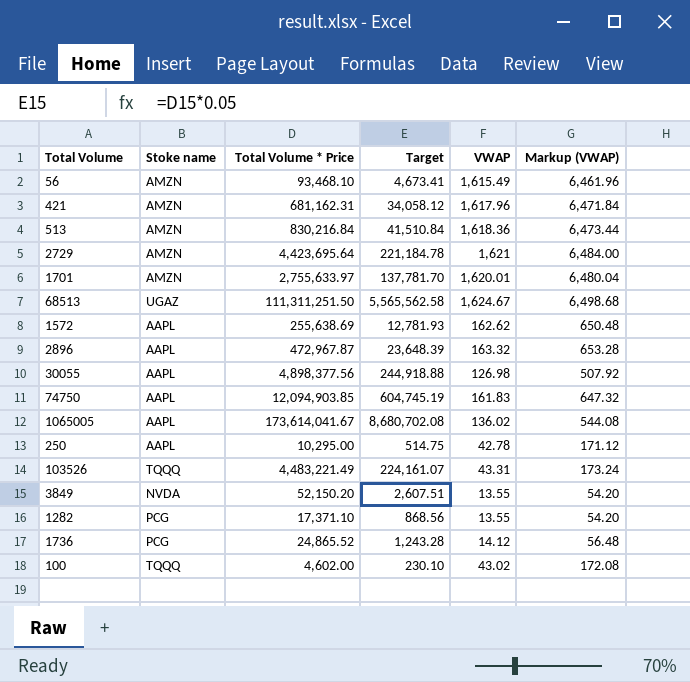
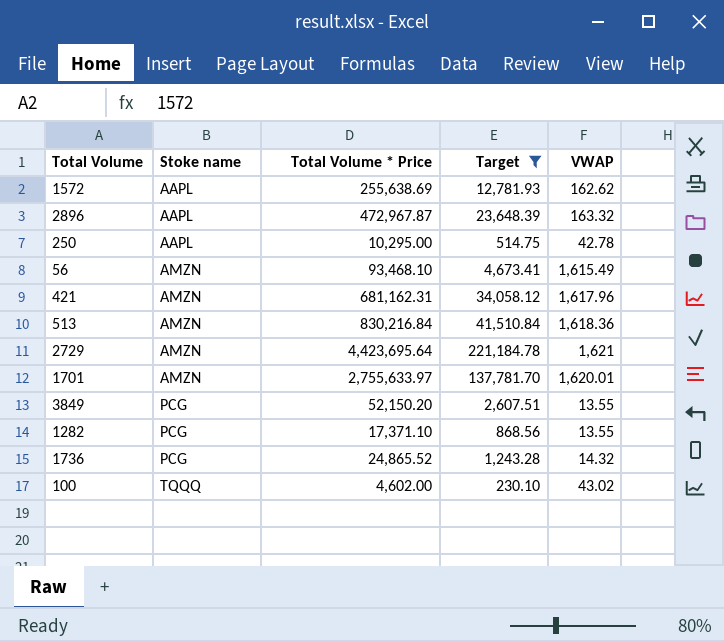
filter: none -> Target <= 221,184.78
row order: none -> Stoke name ascending
column Markup (VWAP) | formula: [VWAP] * 4 -> none
3849 | Stoke name: NVDA -> PCG
1736 | VWAP: 14.12 -> 14.32

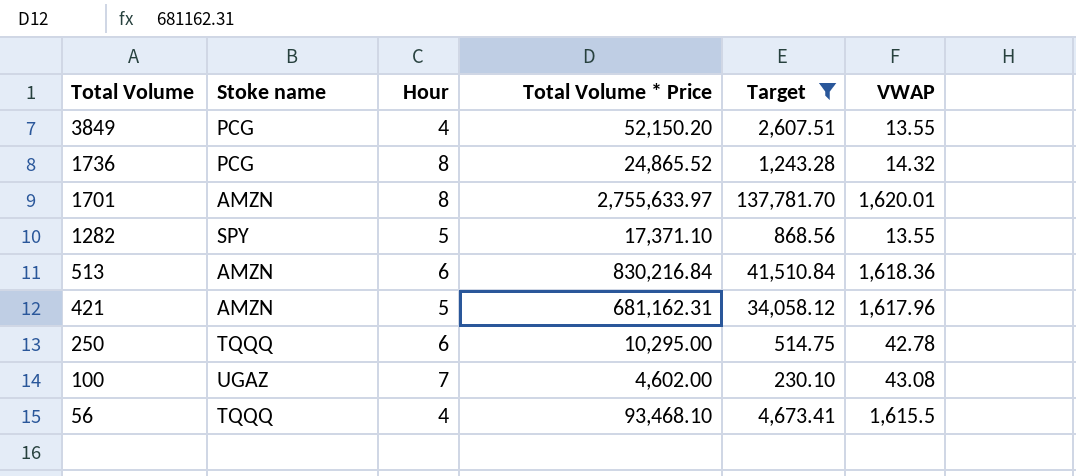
row order: Stoke name ascending -> Total Volume descending
column Hour | position: none -> 3
row 1572: AAPL | 255,638.69 | 12,781.93 | 162.62 -> none
row 2896: AAPL | 472,967.87 | 23,648.39 | 163.32 -> none
row 2729: AMZN | 4,423,695.64 | 221,184.78 | 1,621 -> none
1282 | Stoke name: PCG -> SPY
250 | Stoke name: AAPL -> TQQQ
100 | Stoke name: TQQQ -> UGAZ
100 | VWAP: 43.02 -> 43.08
56 | Stoke name: AMZN -> TQQQ
56 | VWAP: 1,615.49 -> 1,615.5

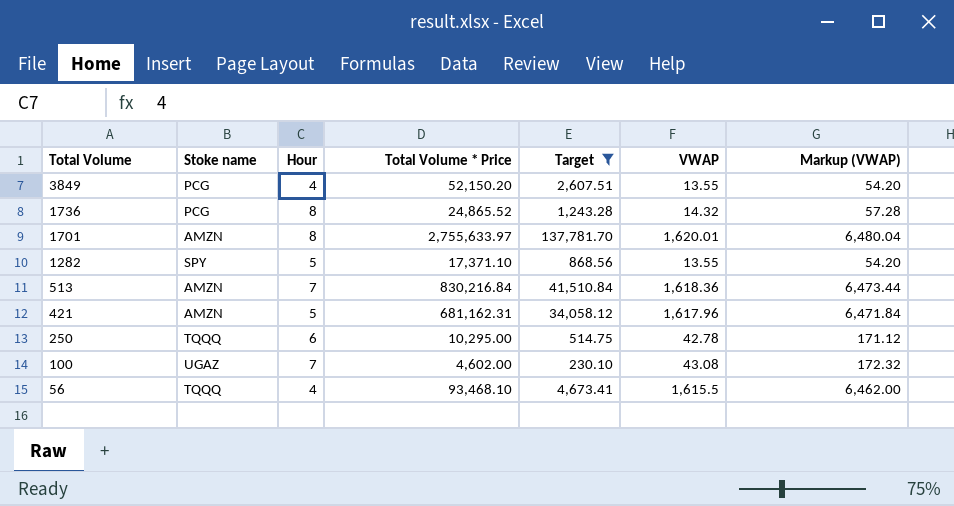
column Markup (VWAP) | formula: none -> [VWAP] * 4
513 | Hour: 6 -> 7

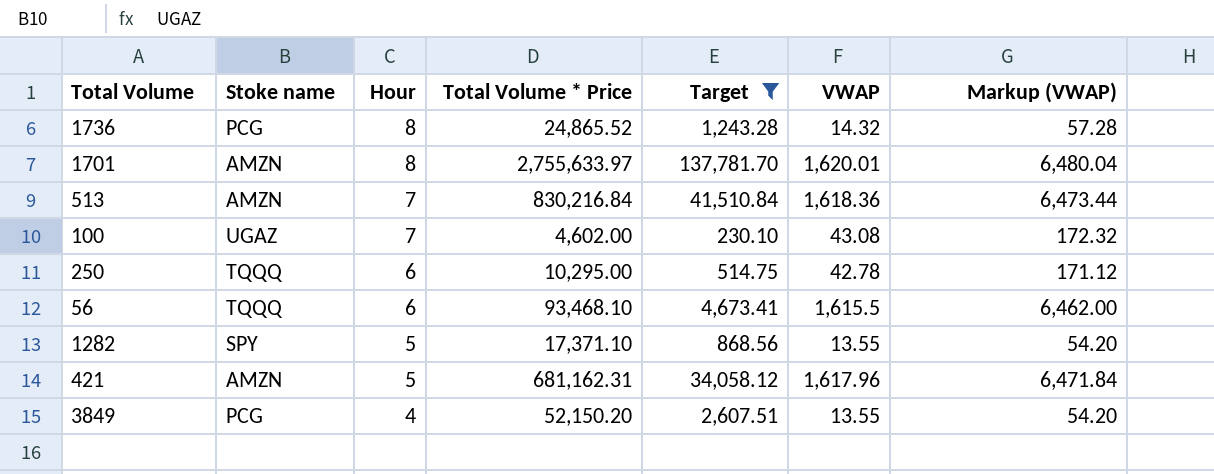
row order: Total Volume descending -> Hour descending
56 | Hour: 4 -> 6

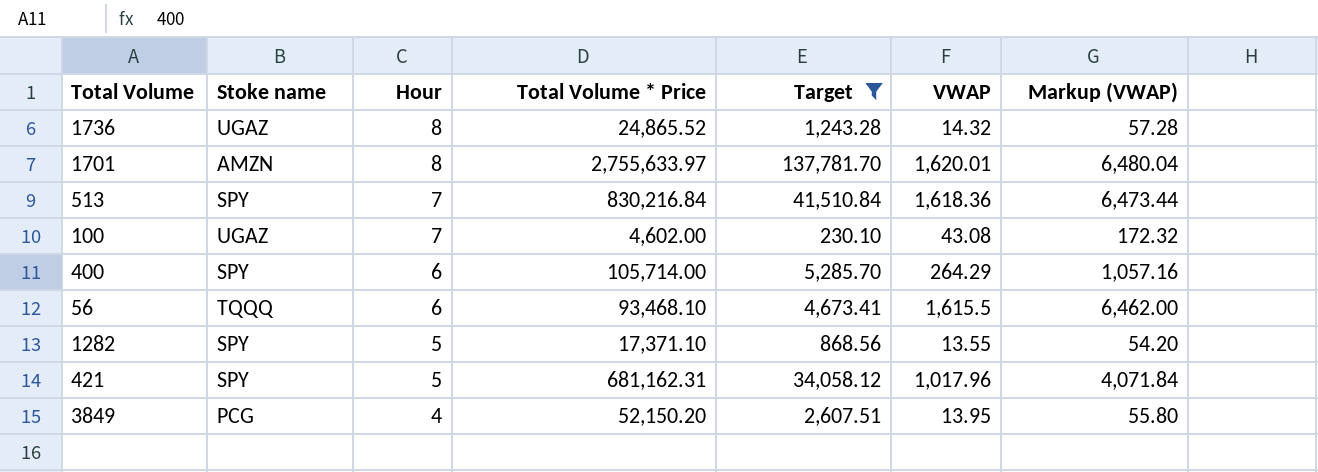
row 250: TQQQ | 6 | 10,295.00 | 514.75 | 42.78 | 171.12 -> none
1736 | Stoke name: PCG -> UGAZ
513 | Stoke name: AMZN -> SPY
row 400: none -> SPY | 6 | 105,714.00 | 5,285.70 | 264.29 | 1,057.16
421 | Stoke name: AMZN -> SPY
421 | VWAP: 1,617.96 -> 1,017.96
421 | Markup (VWAP): 6,471.84 -> 4,071.84
3849 | VWAP: 13.55 -> 13.95
3849 | Markup (VWAP): 54.20 -> 55.80

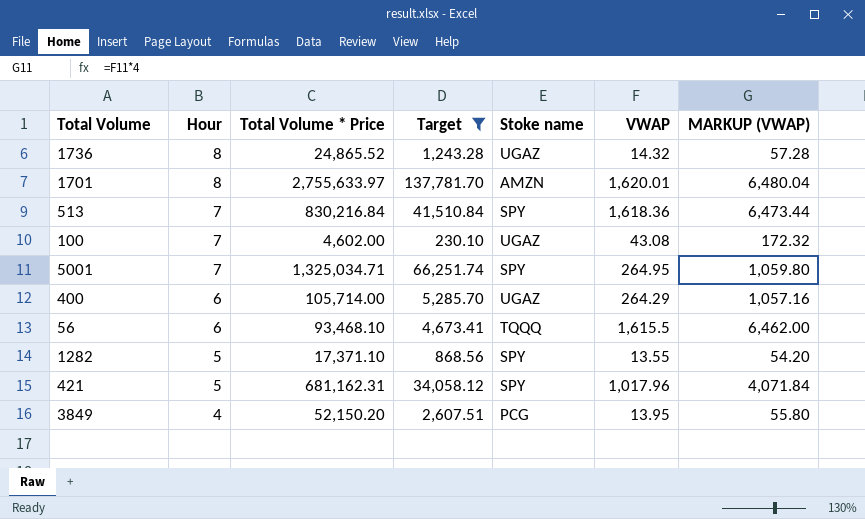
column Stoke name | position: 2 -> 5
column name: Markup (VWAP) -> MARKUP (VWAP)
row 5001: none -> 7 | 1,325,034.71 | 66,251.74 | SPY | 264.95 | 1,059.80
400 | Stoke name: SPY -> UGAZ

